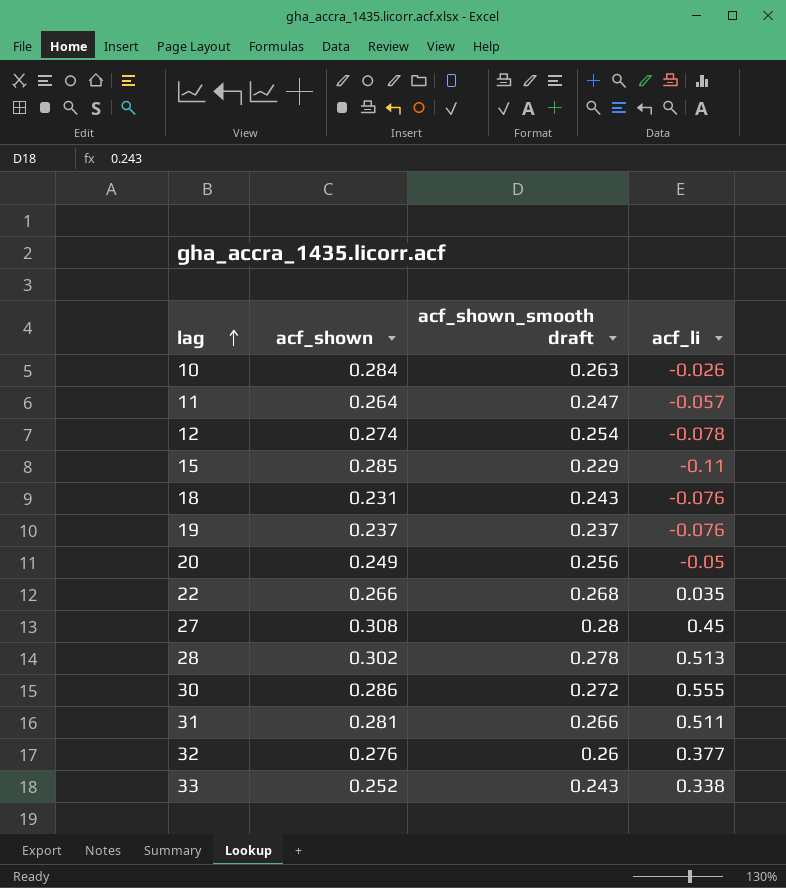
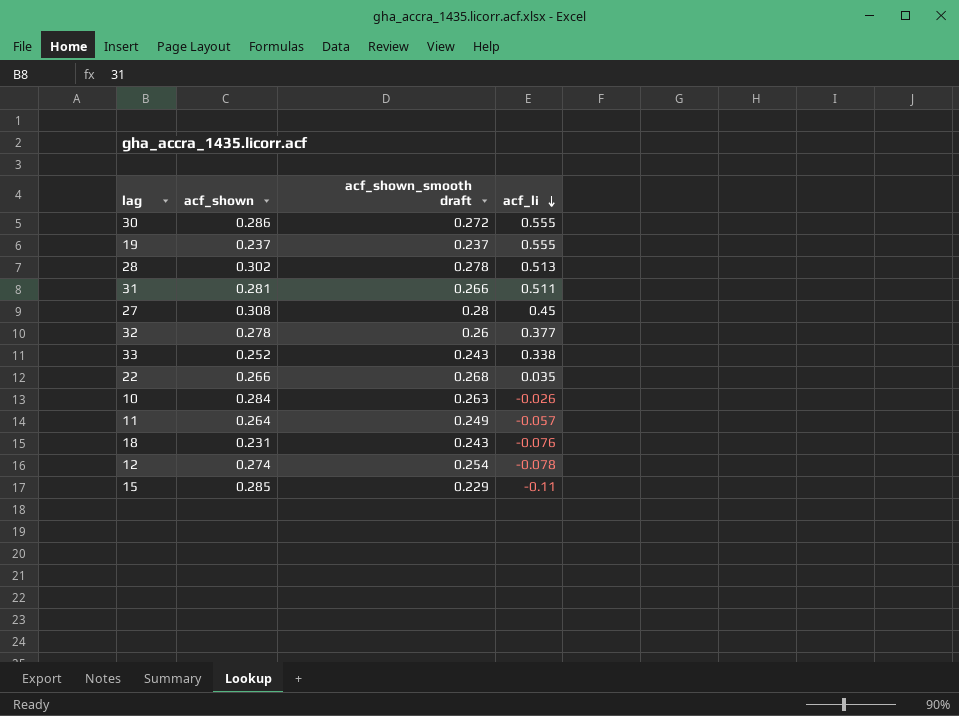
row order: lag ascending -> acf_li descending
row 20: 0.249 | 0.256 | -0.05 -> none
19 | acf_li: -0.076 -> 0.555
32 | acf_shown: 0.276 -> 0.278
11 | acf_shown_smooth draft: 0.247 -> 0.249

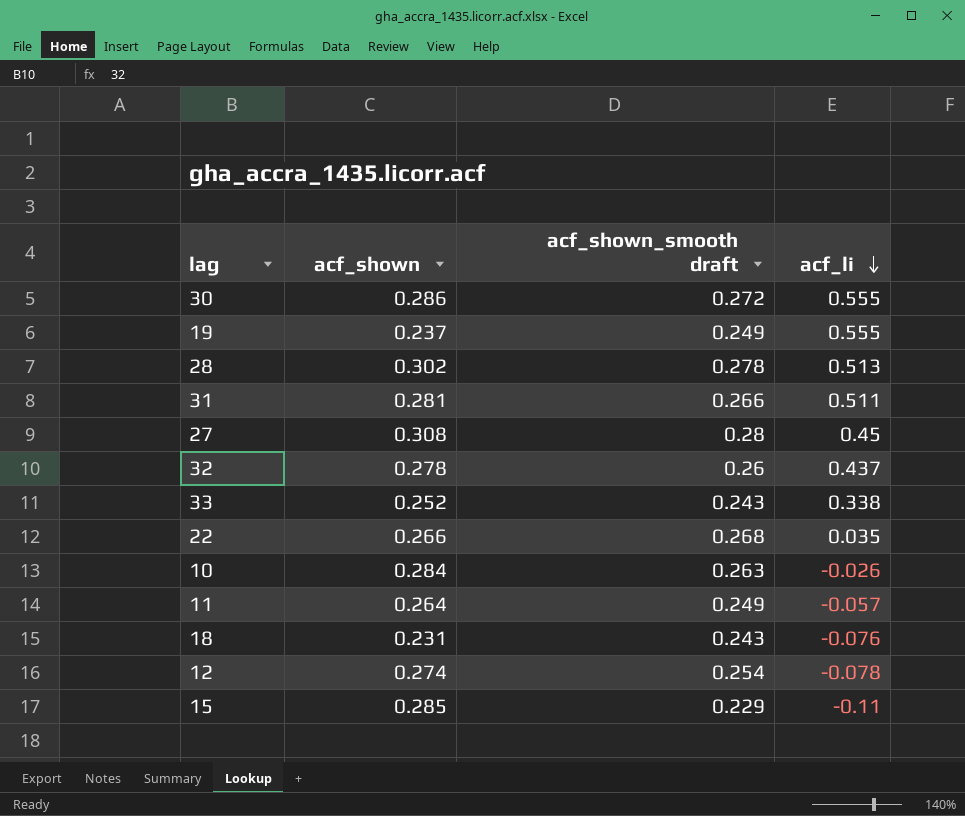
19 | acf_shown_smooth draft: 0.237 -> 0.249
32 | acf_li: 0.377 -> 0.437

